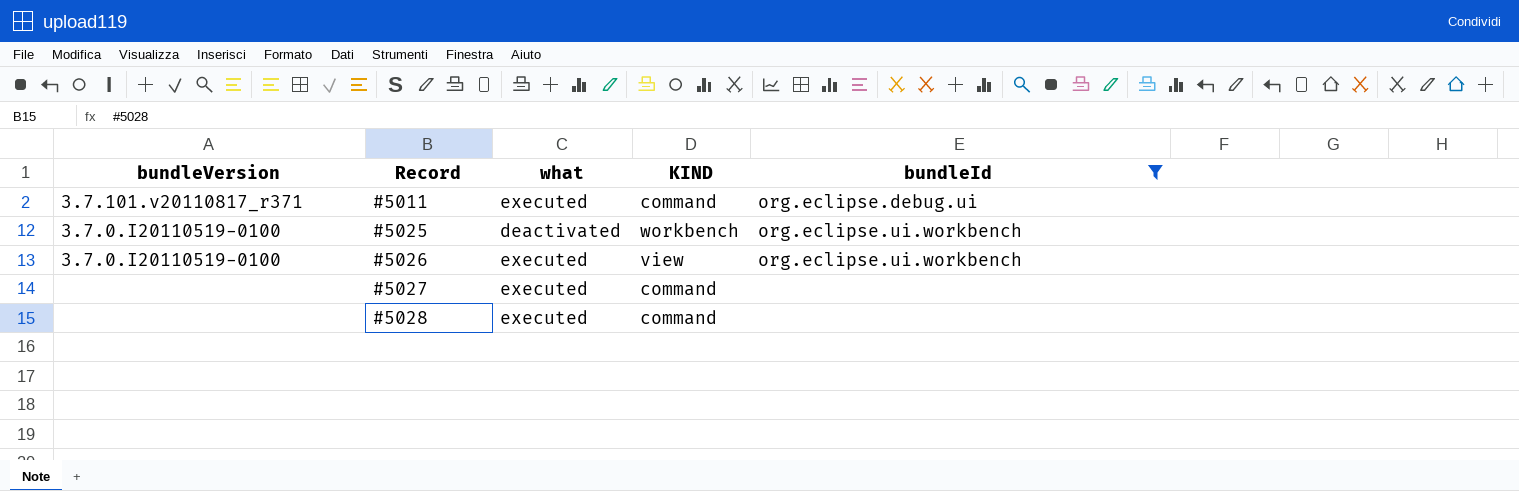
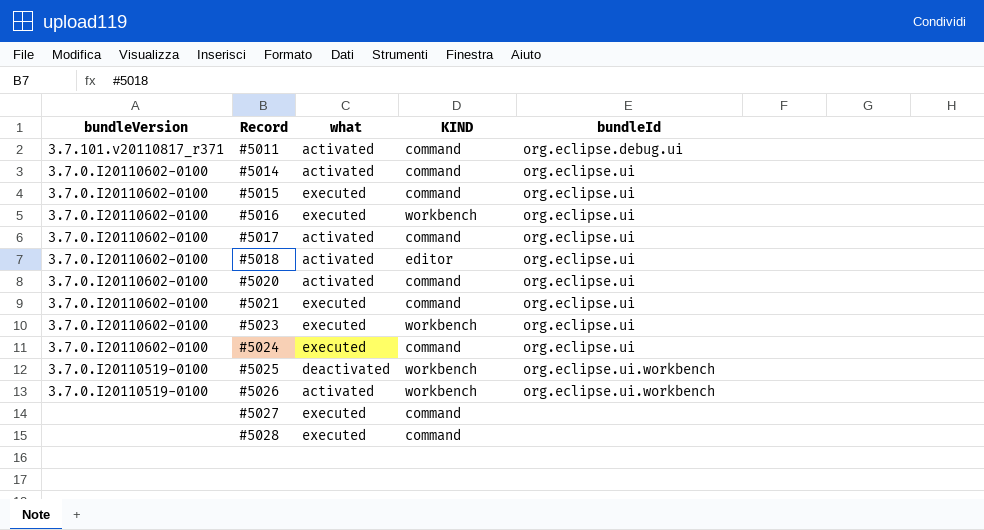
filter: bundleId != org.eclipse.ui -> none
#5011 | what: executed -> activated
#5026 | what: executed -> activated
#5026 | KIND: view -> workbench

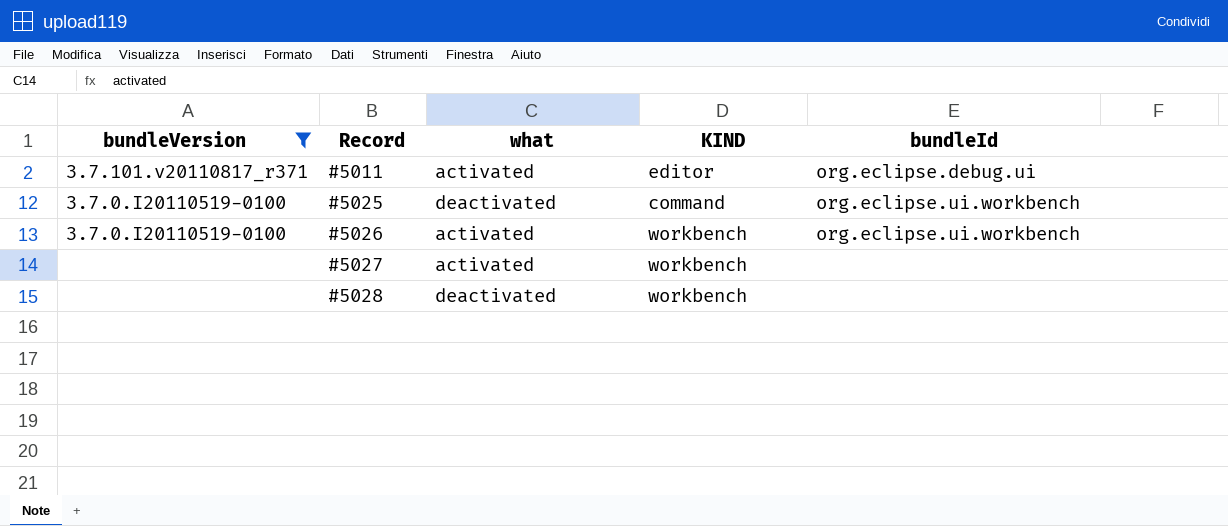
filter: none -> bundleVersion != 3.7.0.I20110602-0100
#5011 | KIND: command -> editor
#5025 | KIND: workbench -> command
#5027 | what: executed -> activated
#5027 | KIND: command -> workbench
#5028 | what: executed -> deactivated
#5028 | KIND: command -> workbench

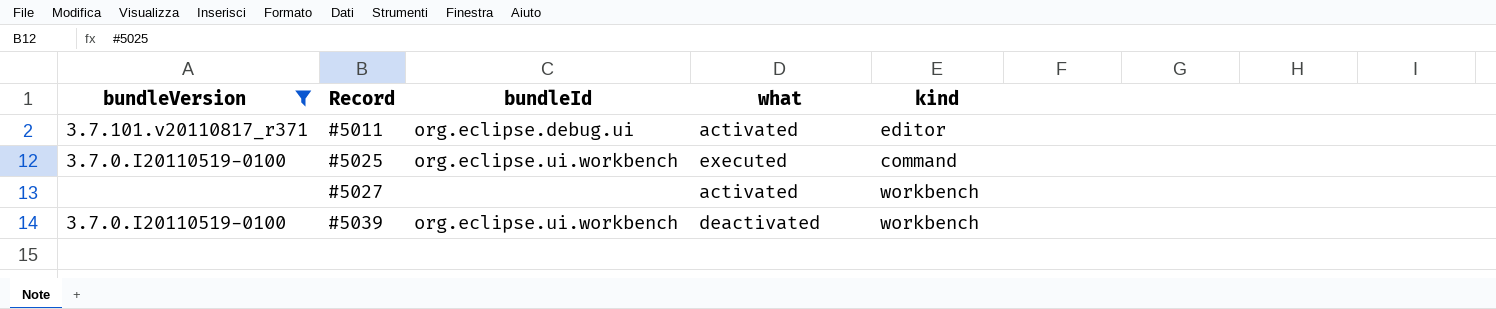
column bundleId | position: 5 -> 3
column name: KIND -> kind
row #5026: 3.7.0.I20110519-0100 | activated | workbench | org.eclipse.ui.workbench -> none
row #5028: none | deactivated | workbench | none -> none
#5025 | what: deactivated -> executed
row #5039: none -> 3.7.0.I20110519-0100 | org.eclipse.ui.workbench | deactivated | workbench

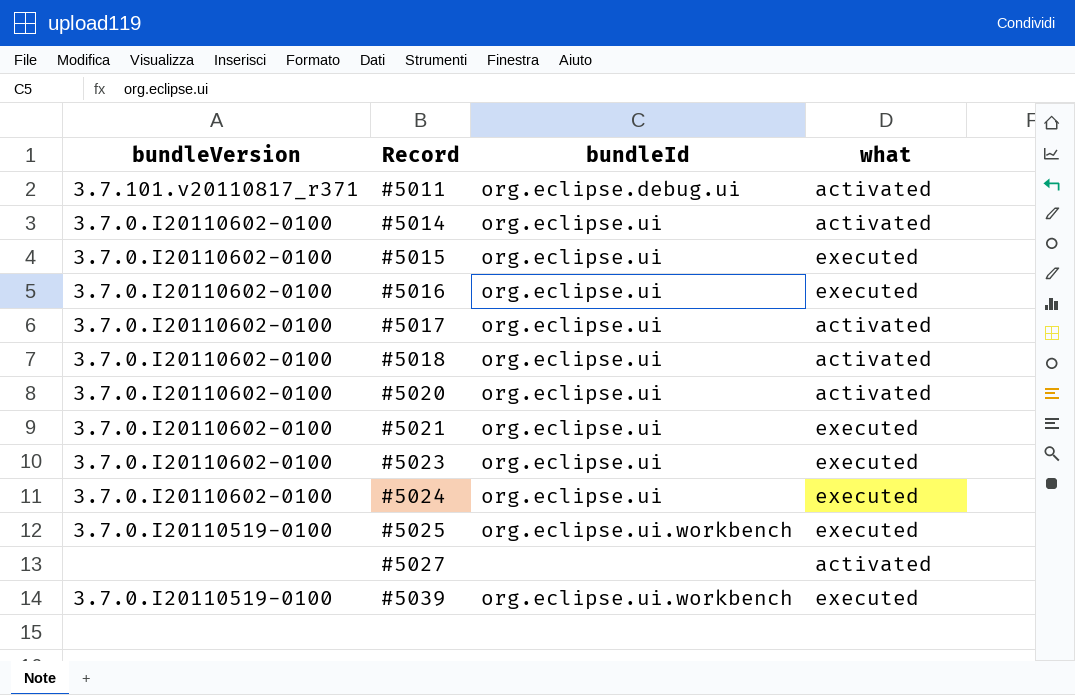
filter: bundleVersion != 3.7.0.I20110602-0100 -> none
column kind | position: 5 -> none
#5039 | what: deactivated -> executed

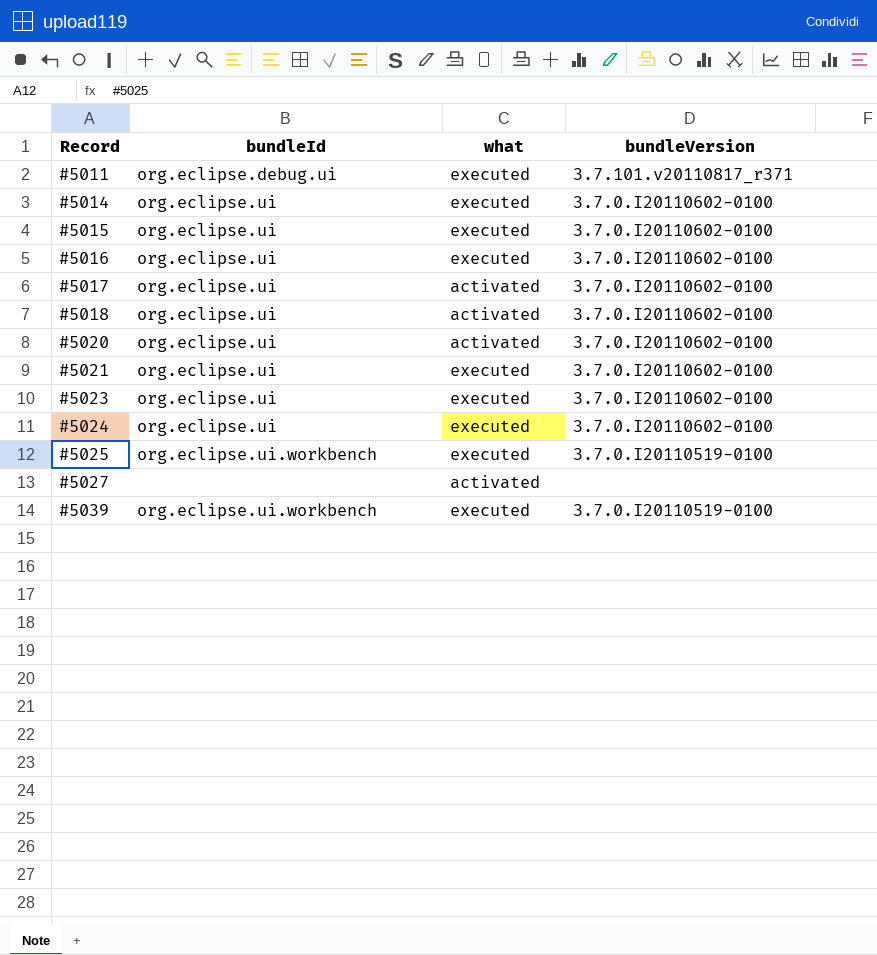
column bundleVersion | position: 1 -> 4
#5011 | what: activated -> executed
#5014 | what: activated -> executed

